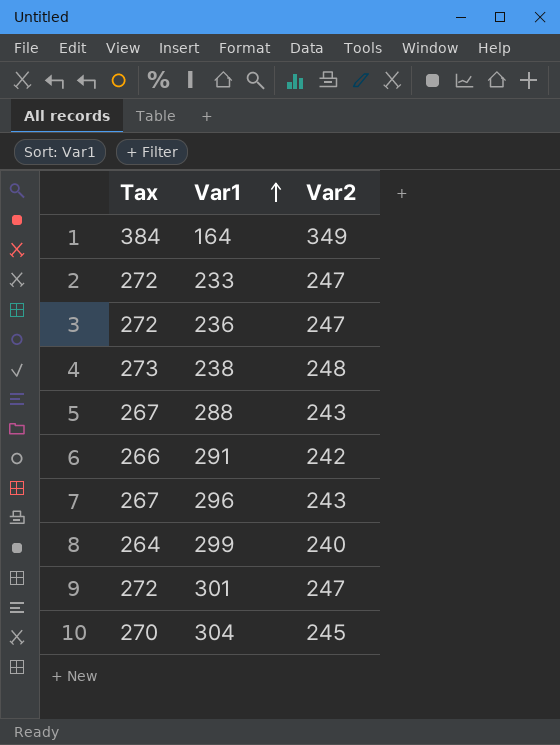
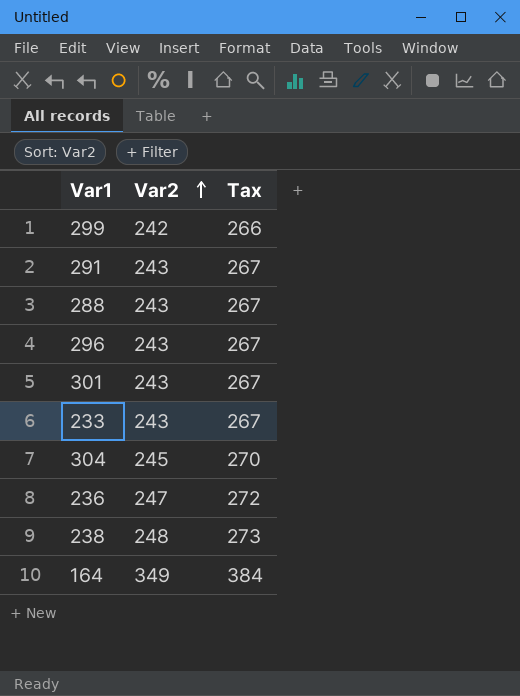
row order: Var1 ascending -> Var2 ascending
column Tax | position: 1 -> 3
299 | Var2: 240 -> 242
299 | Tax: 264 -> 266
291 | Var2: 242 -> 243
291 | Tax: 266 -> 267
301 | Var2: 247 -> 243
301 | Tax: 272 -> 267
233 | Var2: 247 -> 243
233 | Tax: 272 -> 267

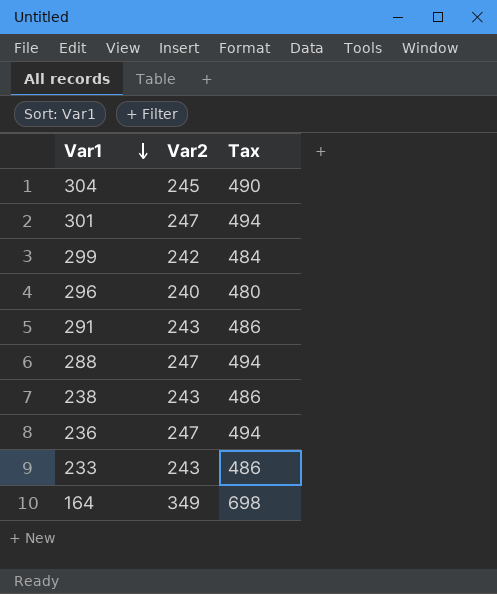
row order: Var2 ascending -> Var1 descending
column Tax | formula: [Var2] * 1.1 -> [Var2] * 2
301 | Var2: 243 -> 247
296 | Var2: 243 -> 240
288 | Var2: 243 -> 247
238 | Var2: 248 -> 243

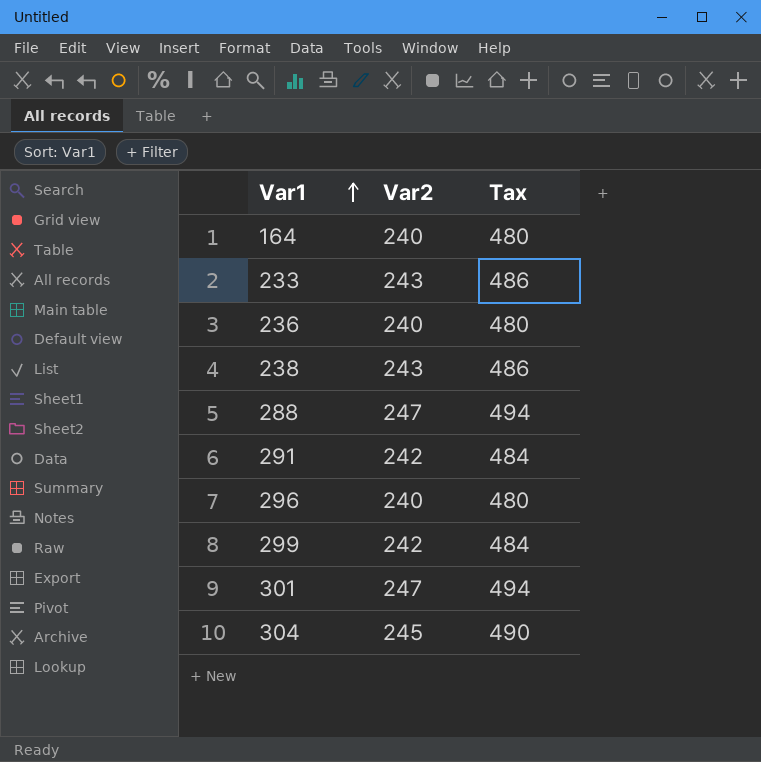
row order: Var1 descending -> Var1 ascending
164 | Var2: 349 -> 240
164 | Tax: 698 -> 480
236 | Var2: 247 -> 240
236 | Tax: 494 -> 480
291 | Var2: 243 -> 242
291 | Tax: 486 -> 484

